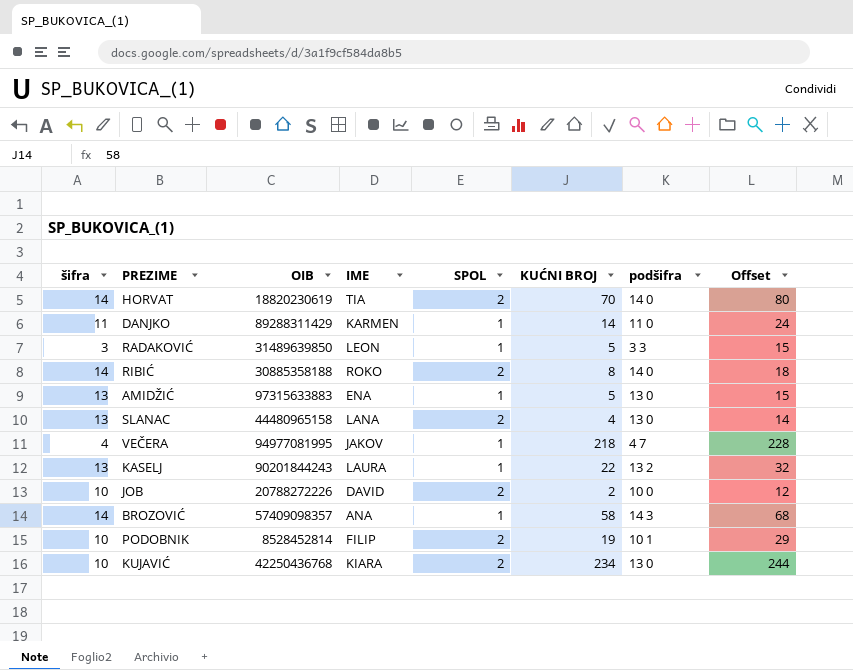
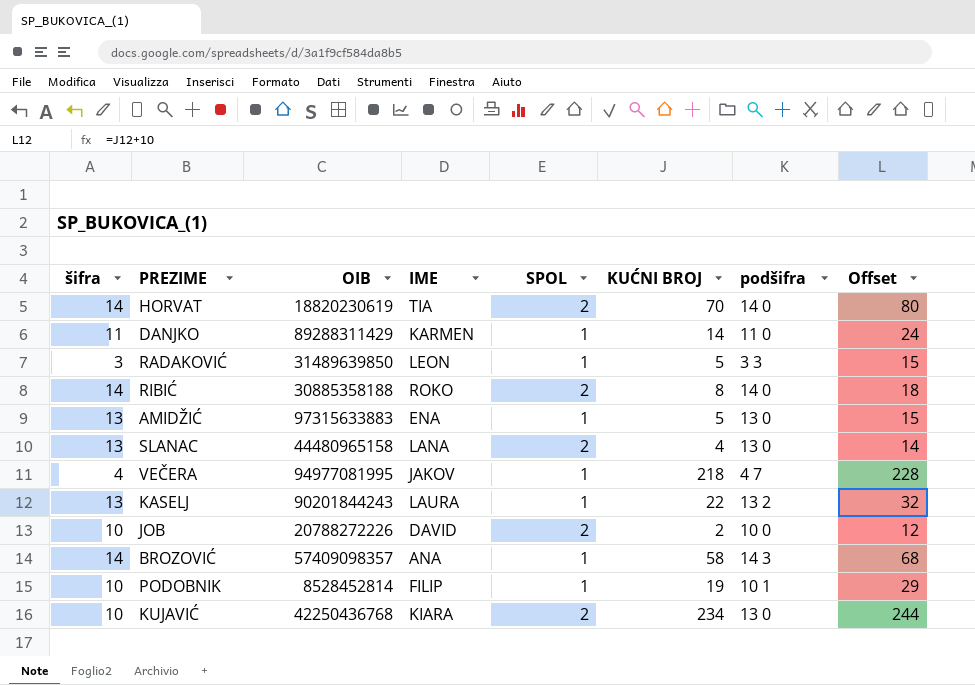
PODOBNIK | SPOL: 2 -> 1

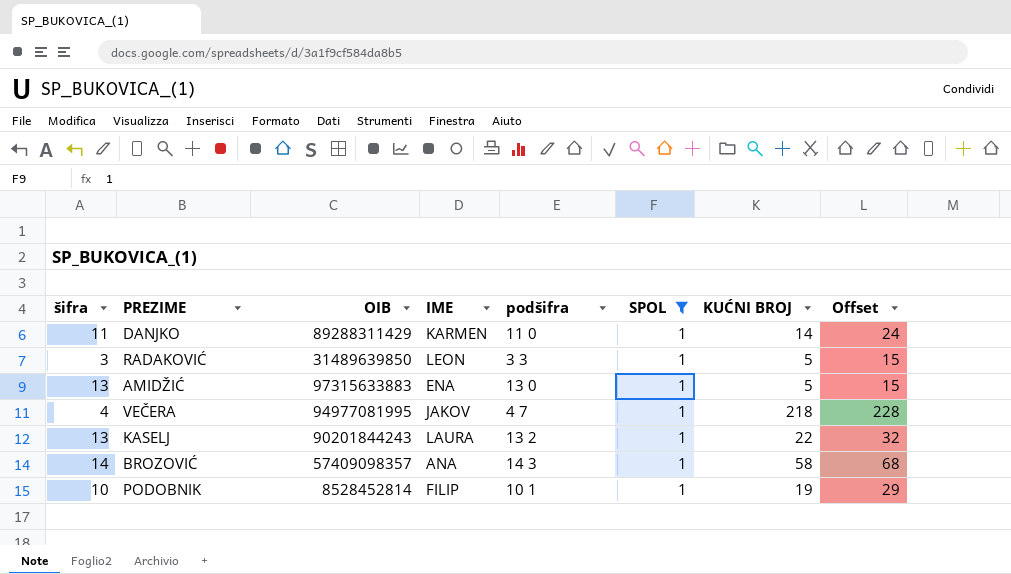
filter: none -> SPOL = 1
column podšifra | position: 7 -> 5

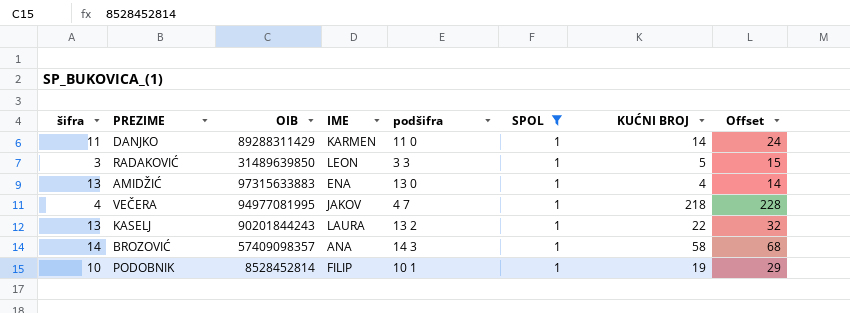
AMIDŽIĆ | KUĆNI BROJ: 5 -> 4
AMIDŽIĆ | Offset: 15 -> 14

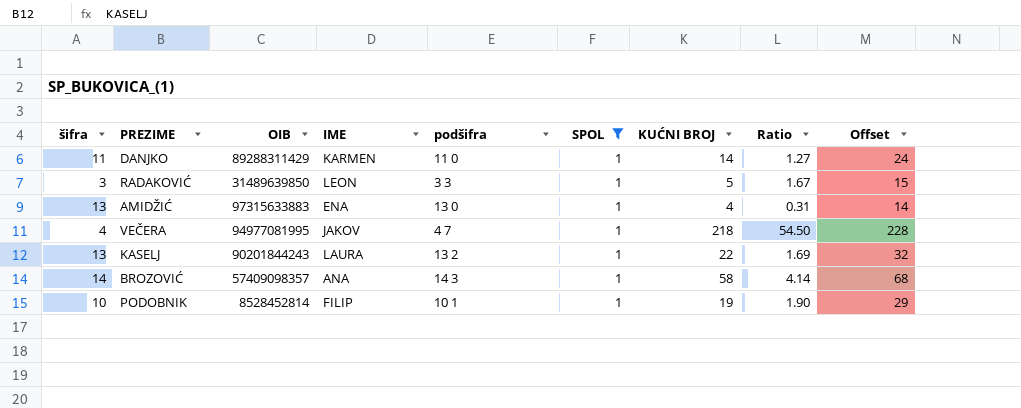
column Ratio | formula: none -> [KUĆNI BROJ] / [šifra]

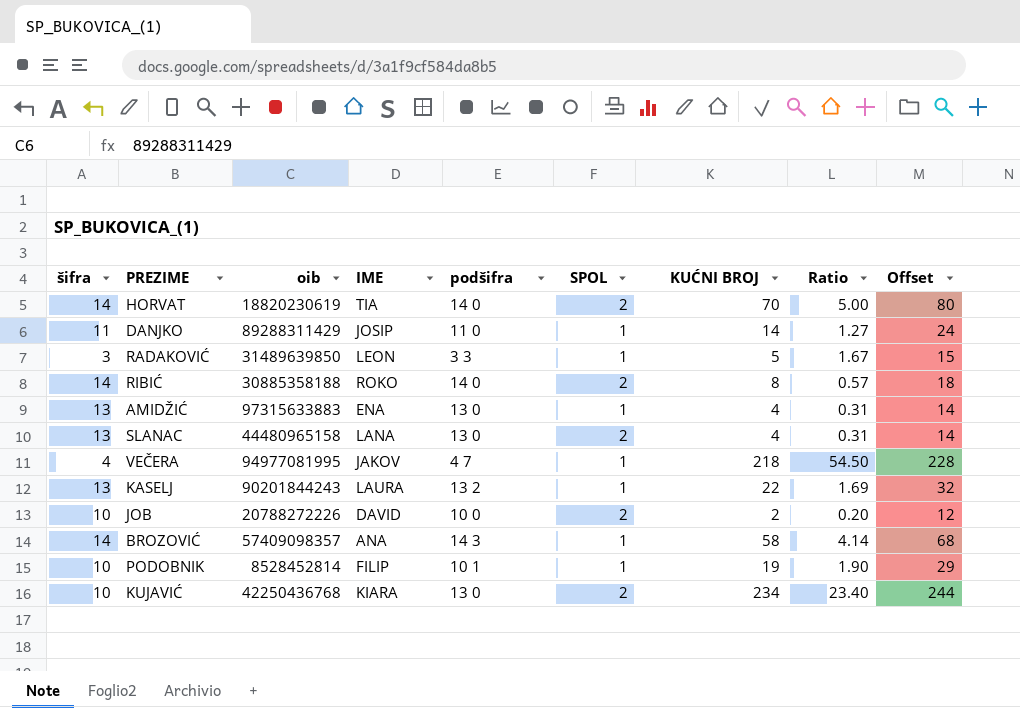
filter: SPOL = 1 -> none
column name: OIB -> oib
DANJKO | IME: KARMEN -> JOSIP

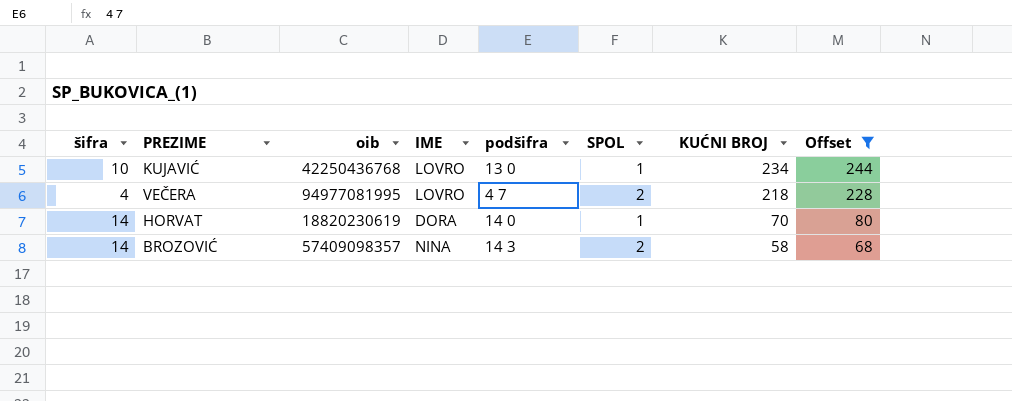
filter: none -> Offset >= 68
row order: none -> KUĆNI BROJ descending
column Ratio | formula: [KUĆNI BROJ] / [šifra] -> none
KUJAVIĆ | IME: KIARA -> LOVRO
KUJAVIĆ | SPOL: 2 -> 1
VEČERA | IME: JAKOV -> LOVRO
VEČERA | SPOL: 1 -> 2
HORVAT | IME: TIA -> DORA
HORVAT | SPOL: 2 -> 1
BROZOVIĆ | IME: ANA -> NINA
BROZOVIĆ | SPOL: 1 -> 2

